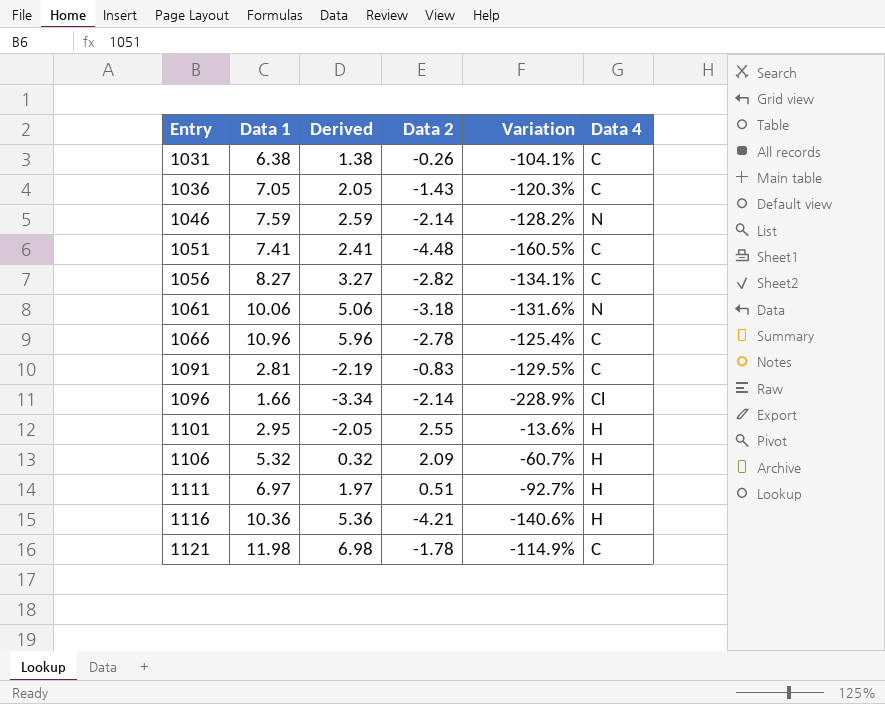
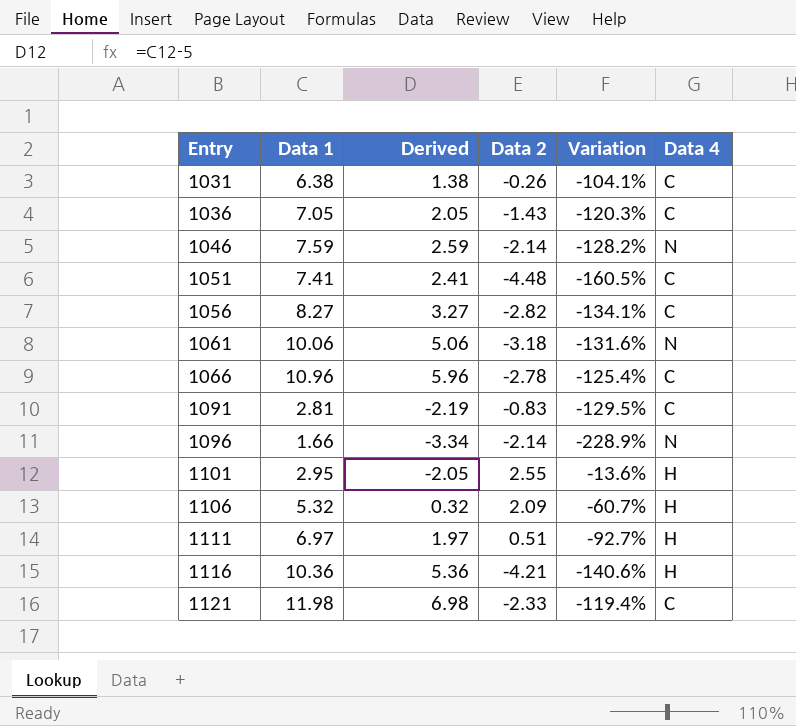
1096 | Data 4: Cl -> N
1121 | Data 2: -1.78 -> -2.33
1121 | Variation: -114.9% -> -119.4%

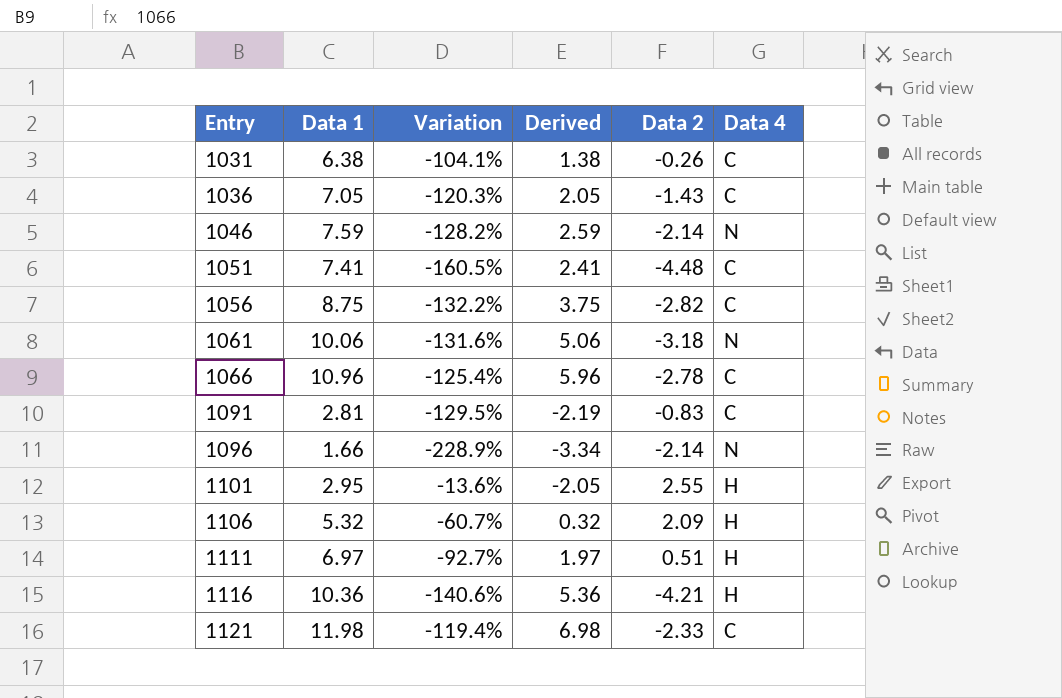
column Variation | position: 5 -> 3
1056 | Data 1: 8.27 -> 8.75
1056 | Variation: -134.1% -> -132.2%
1056 | Derived: 3.27 -> 3.75

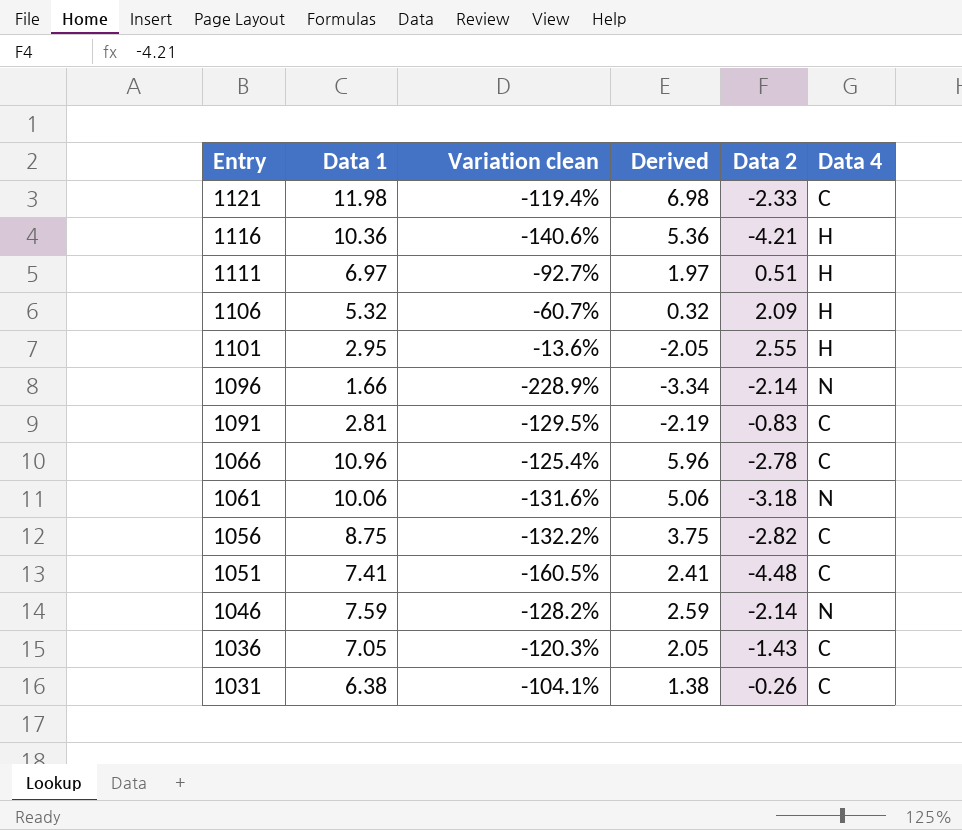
row order: Entry ascending -> Entry descending
column name: Variation -> Variation clean

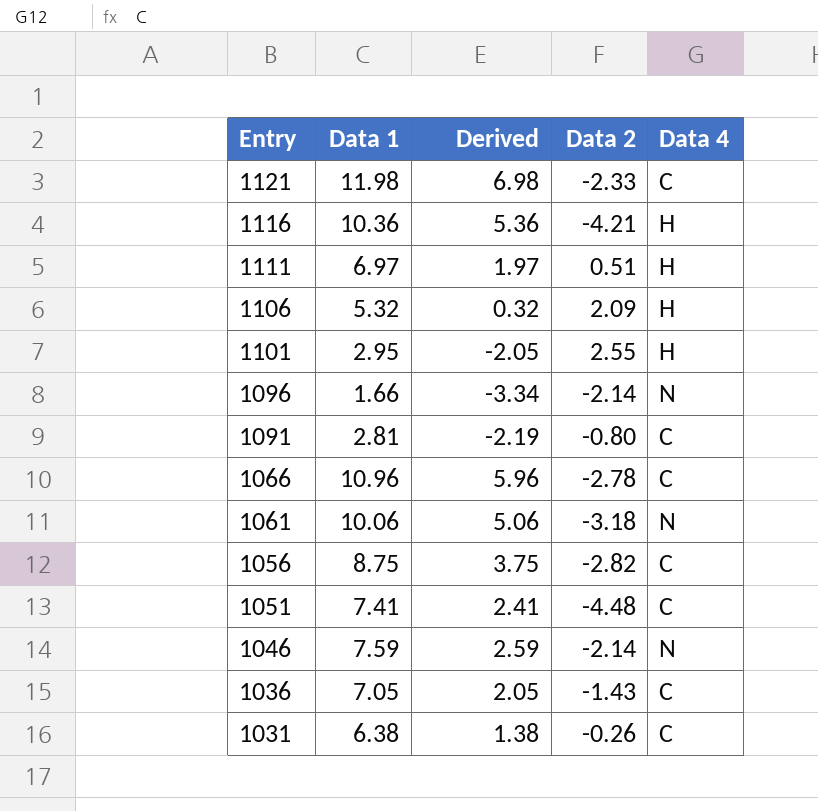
column Variation clean | formula: ([Data 2] - [Data 1]) / [Data 1] -> none
1091 | Data 2: -0.83 -> -0.80

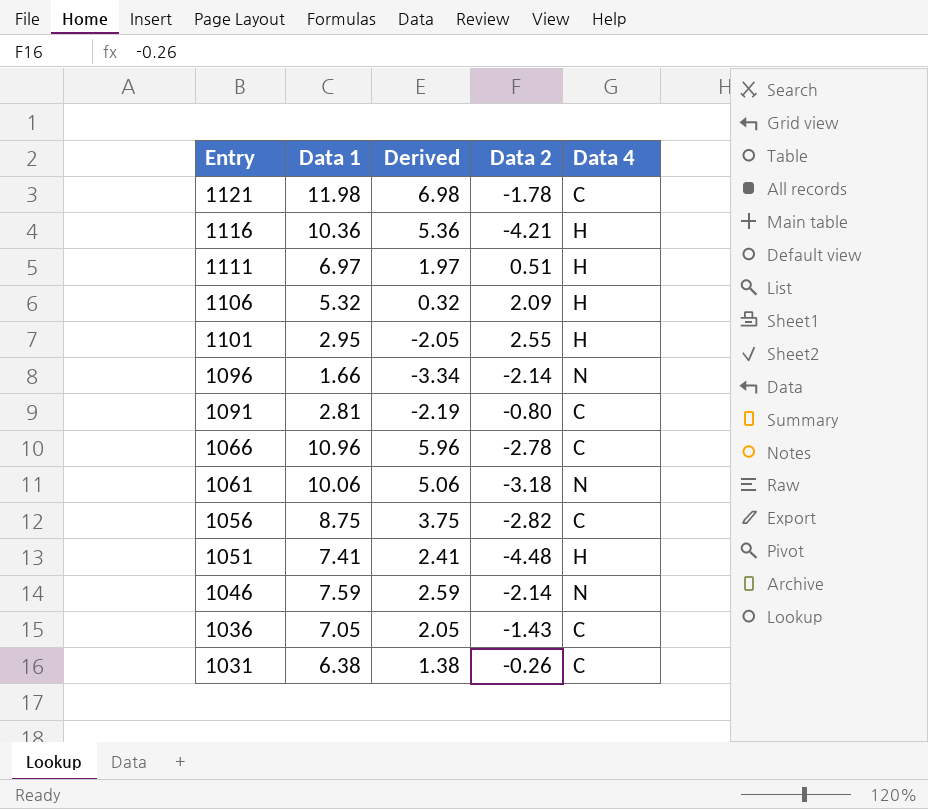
1121 | Data 2: -2.33 -> -1.78
1051 | Data 4: C -> H

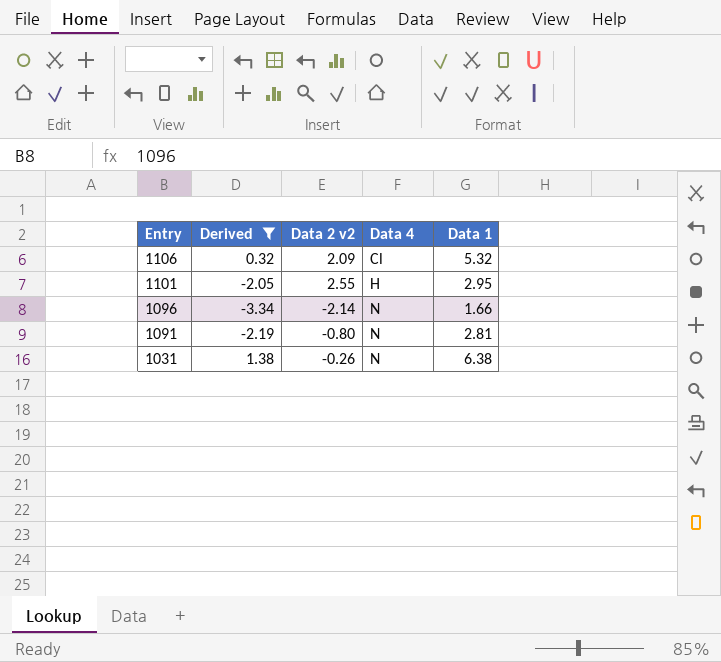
filter: none -> Derived <= 1.38
column name: Data 2 -> Data 2 v2
column Data 1 | position: 2 -> 5
1106 | Data 4: H -> Cl
1091 | Data 4: C -> N
1031 | Data 4: C -> N

